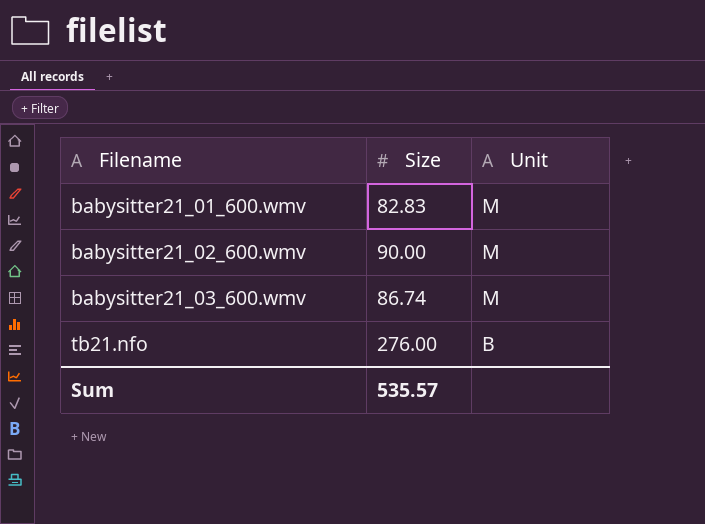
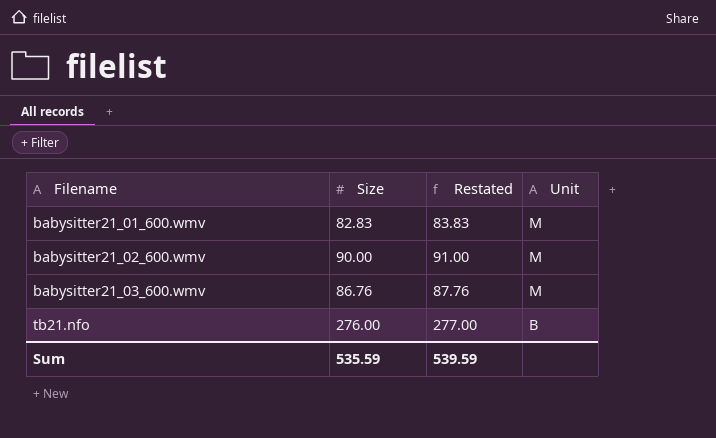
column Restated | formula: none -> [Size] + 1
babysitter21_03_600.wmv | Size: 86.74 -> 86.76
Sum | Size: 535.57 -> 535.59

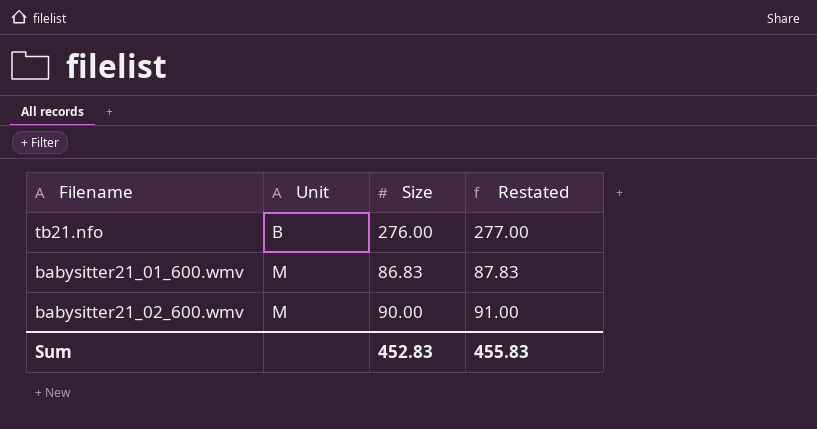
row order: Filename ascending -> Unit ascending
column Unit | position: 4 -> 2
row babysitter21_03_600.wmv: 86.76 | 87.76 | M -> none
babysitter21_01_600.wmv | Size: 82.83 -> 86.83
babysitter21_01_600.wmv | Restated: 83.83 -> 87.83
Sum | Size: 535.59 -> 452.83
Sum | Restated: 539.59 -> 455.83

